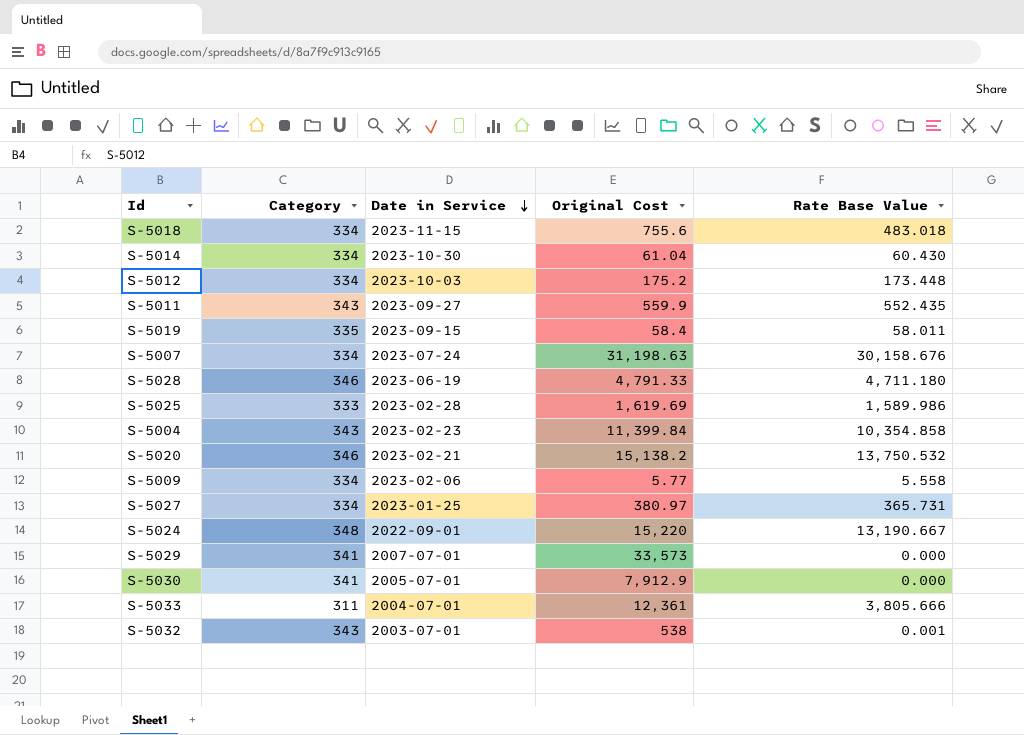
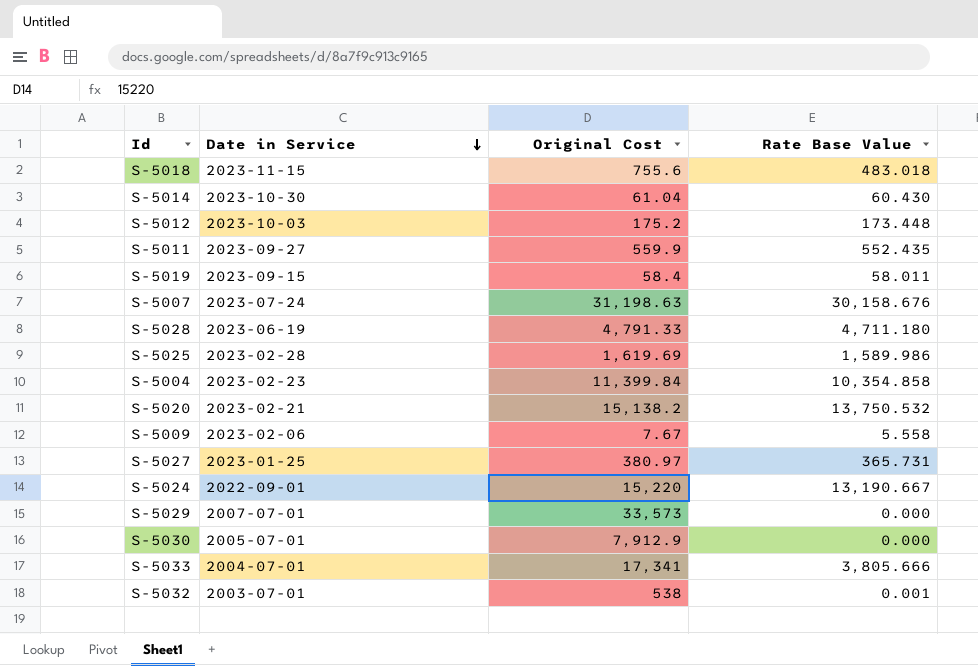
column Category | position: 2 -> none
S-5009 | Original Cost: 5.77 -> 7.67
S-5033 | Original Cost: 12,361 -> 17,341

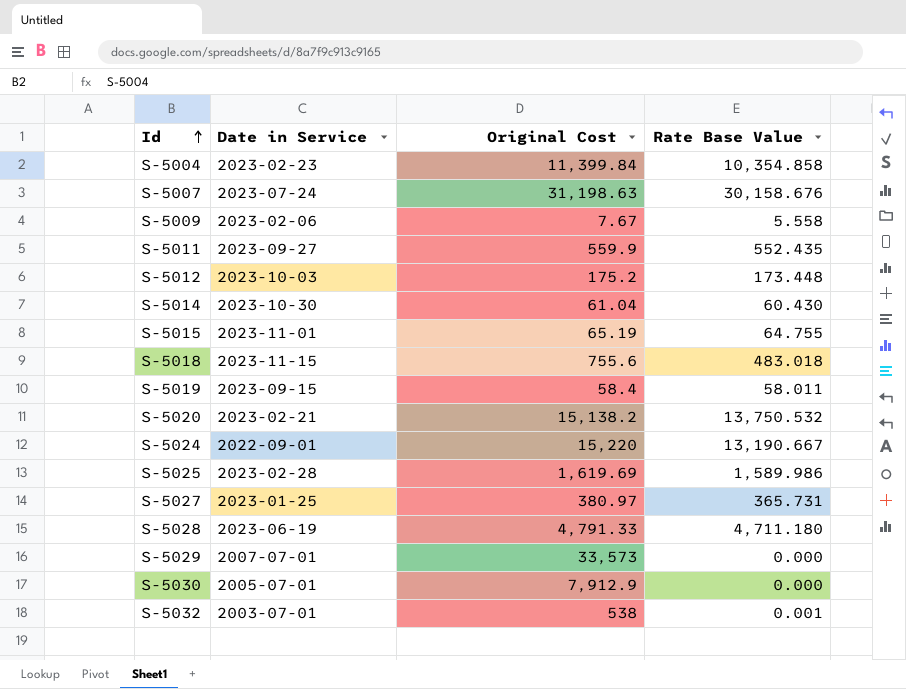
row order: Date in Service descending -> Id ascending
row S-5033: 2004-07-01 | 17,341 | 3,805.666 -> none
row S-5015: none -> 2023-11-01 | 65.19 | 64.755

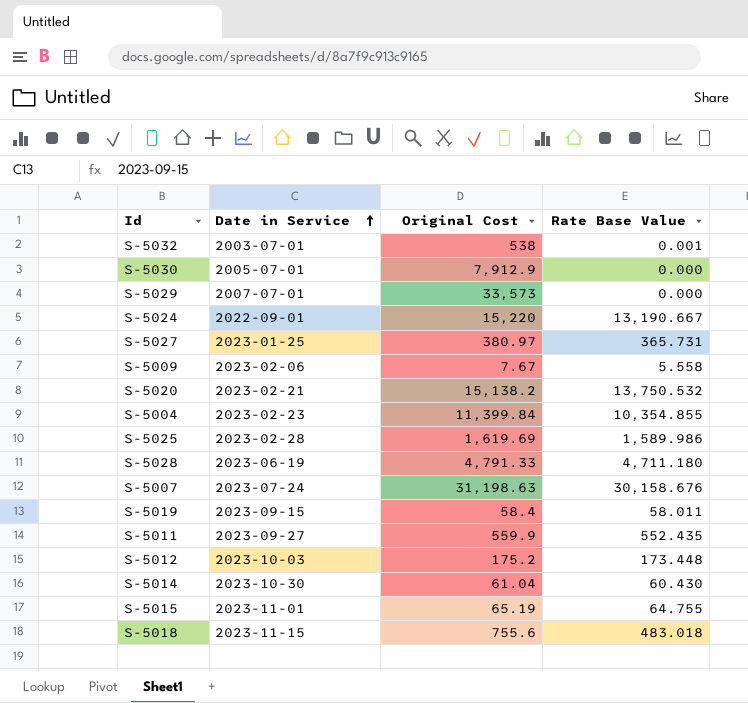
row order: Id ascending -> Date in Service ascending
S-5004 | Rate Base Value: 10,354.858 -> 10,354.855

